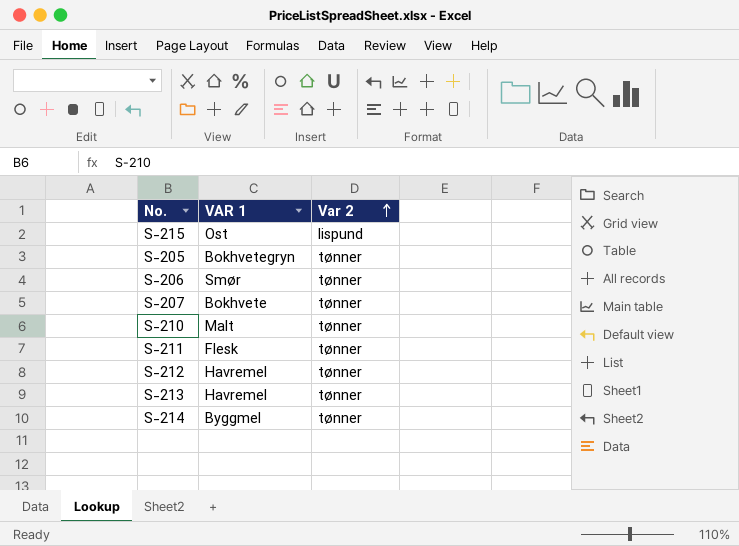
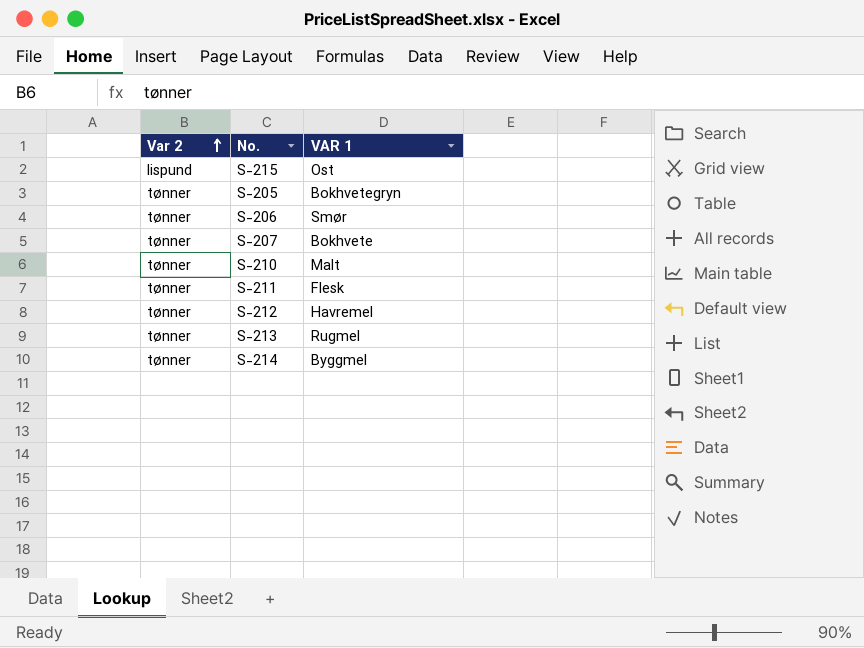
column Var 2 | position: 3 -> 1
S-213 | VAR 1: Havremel -> Rugmel

